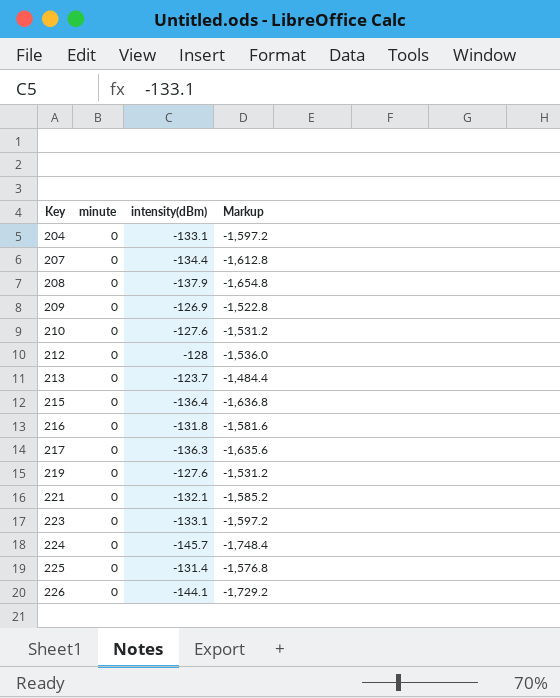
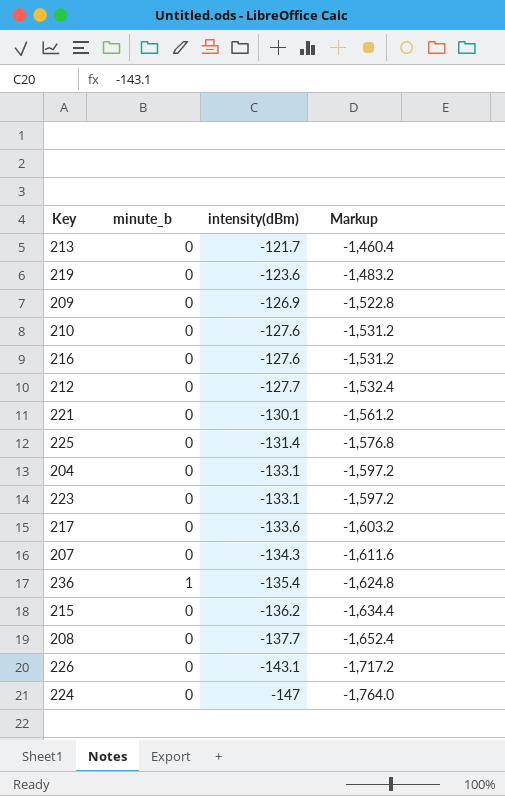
row order: Key ascending -> intensity(dBm) descending
column name: minute -> minute_b
213 | intensity(dBm): -123.7 -> -121.7
213 | Markup: -1,484.4 -> -1,460.4
219 | intensity(dBm): -127.6 -> -123.6
219 | Markup: -1,531.2 -> -1,483.2
216 | intensity(dBm): -131.8 -> -127.6
216 | Markup: -1,581.6 -> -1,531.2
212 | intensity(dBm): -128 -> -127.7
212 | Markup: -1,536.0 -> -1,532.4
221 | intensity(dBm): -132.1 -> -130.1
221 | Markup: -1,585.2 -> -1,561.2
217 | intensity(dBm): -136.3 -> -133.6
217 | Markup: -1,635.6 -> -1,603.2
207 | intensity(dBm): -134.4 -> -134.3
207 | Markup: -1,612.8 -> -1,611.6
row 236: none -> 1 | -135.4 | -1,624.8
215 | intensity(dBm): -136.4 -> -136.2
215 | Markup: -1,636.8 -> -1,634.4
208 | intensity(dBm): -137.9 -> -137.7
208 | Markup: -1,654.8 -> -1,652.4
226 | intensity(dBm): -144.1 -> -143.1
226 | Markup: -1,729.2 -> -1,717.2
224 | intensity(dBm): -145.7 -> -147
224 | Markup: -1,748.4 -> -1,764.0

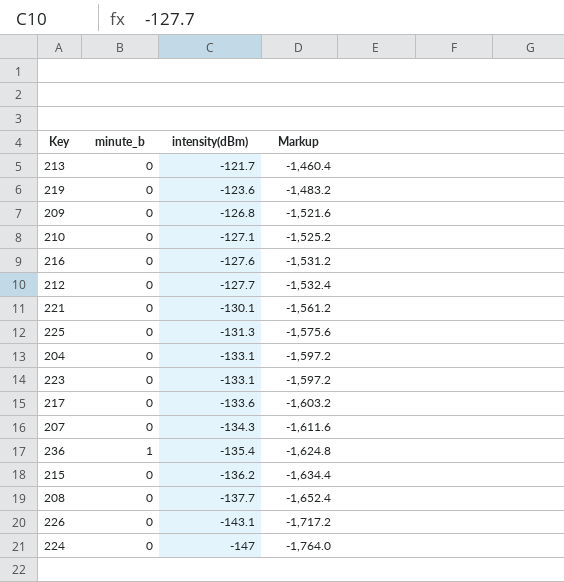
209 | intensity(dBm): -126.9 -> -126.8
209 | Markup: -1,522.8 -> -1,521.6
210 | intensity(dBm): -127.6 -> -127.1
210 | Markup: -1,531.2 -> -1,525.2
225 | intensity(dBm): -131.4 -> -131.3
225 | Markup: -1,576.8 -> -1,575.6

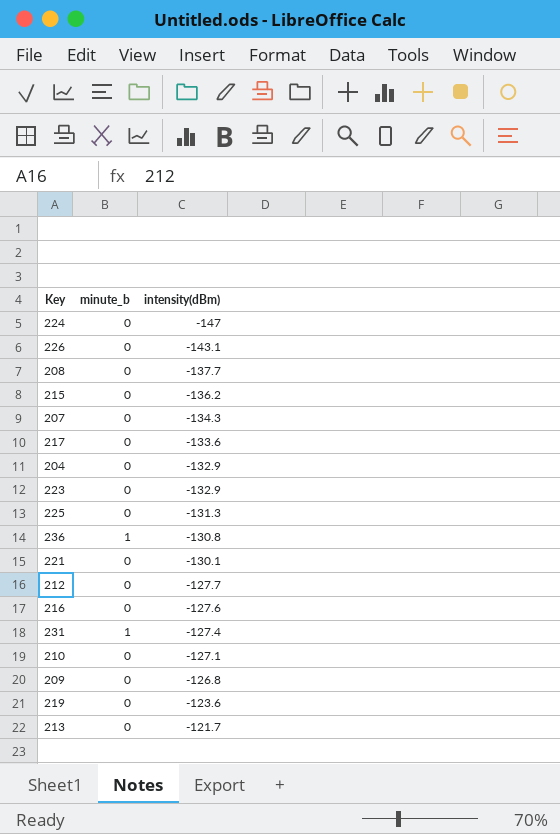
row order: intensity(dBm) descending -> intensity(dBm) ascending
column Markup | formula: [intensity(dBm)] * 12 -> none
204 | intensity(dBm): -133.1 -> -132.9
223 | intensity(dBm): -133.1 -> -132.9
236 | intensity(dBm): -135.4 -> -130.8
row 231: none -> 1 | -127.4

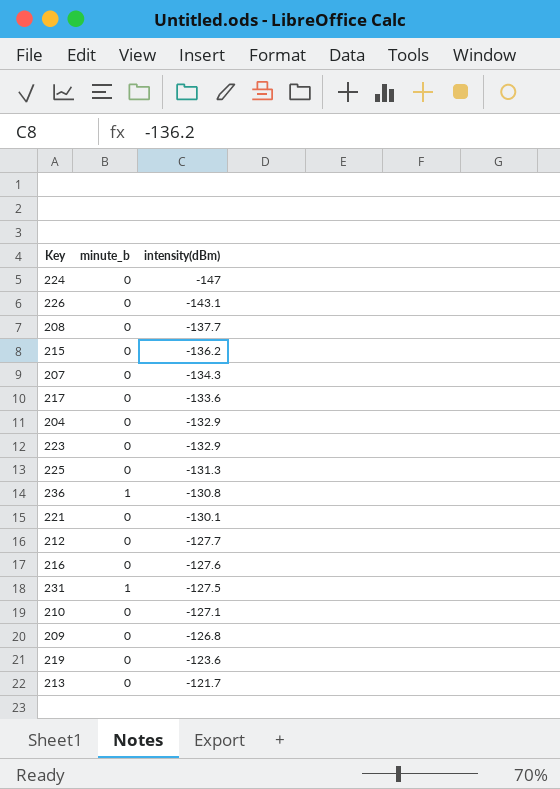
231 | intensity(dBm): -127.4 -> -127.5

